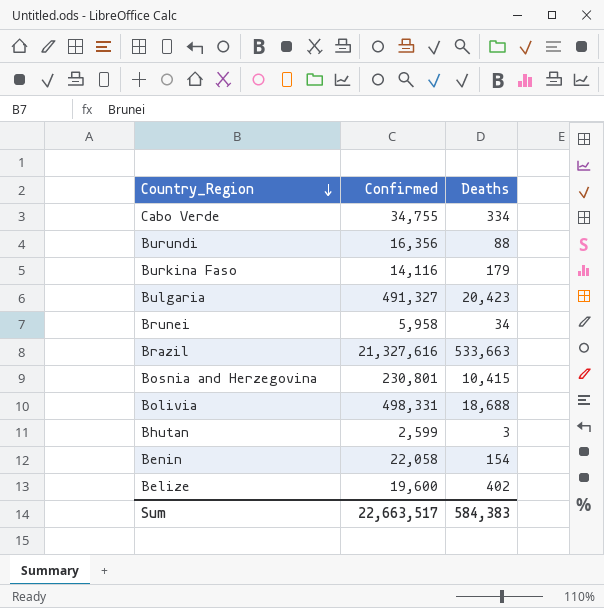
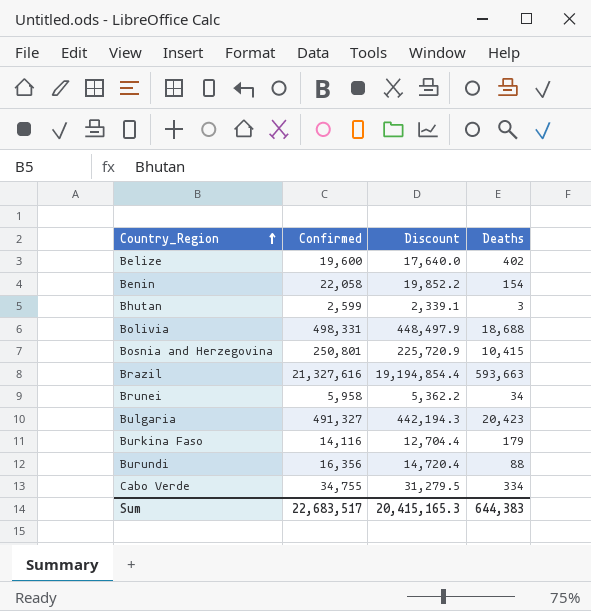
row order: Country_Region descending -> Country_Region ascending
column Discount | formula: none -> [Confirmed] * 0.9
Bosnia and Herzegovina | Confirmed: 230,801 -> 250,801
Brazil | Deaths: 533,663 -> 593,663
Sum | Confirmed: 22,663,517 -> 22,683,517
Sum | Deaths: 584,383 -> 644,383

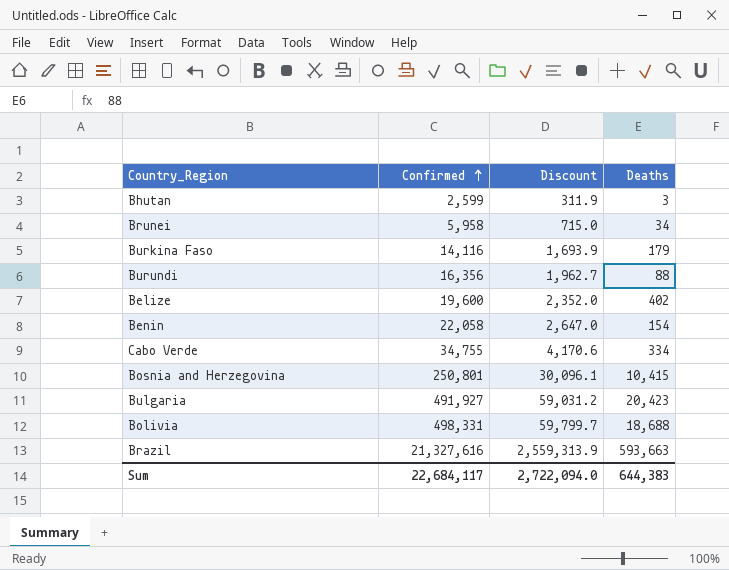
row order: Country_Region ascending -> Confirmed ascending
column Discount | formula: [Confirmed] * 0.9 -> [Confirmed] * 0.12
Bulgaria | Confirmed: 491,327 -> 491,927
Sum | Confirmed: 22,683,517 -> 22,684,117
Sum | Discount: 20,415,165.3 -> 2,722,094.0

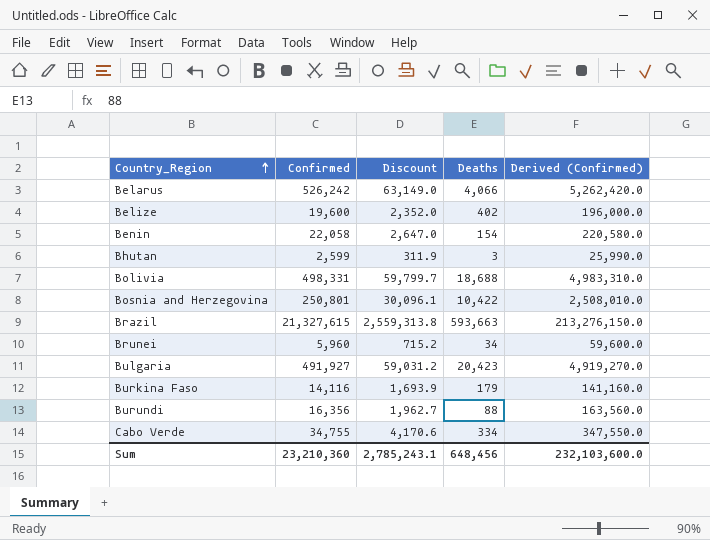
row order: Confirmed ascending -> Country_Region ascending
column Derived (Confirmed) | formula: none -> [Confirmed] * 10
row Belarus: none -> 526,242 | 63,149.0 | 4,066 | 5,262,420.0
Bosnia and Herzegovina | Deaths: 10,415 -> 10,422
Brazil | Confirmed: 21,327,616 -> 21,327,615
Brazil | Discount: 2,559,313.9 -> 2,559,313.8
Brunei | Confirmed: 5,958 -> 5,960
Brunei | Discount: 715.0 -> 715.2
Sum | Confirmed: 22,684,117 -> 23,210,360
Sum | Discount: 2,722,094.0 -> 2,785,243.1
Sum | Deaths: 644,383 -> 648,456

